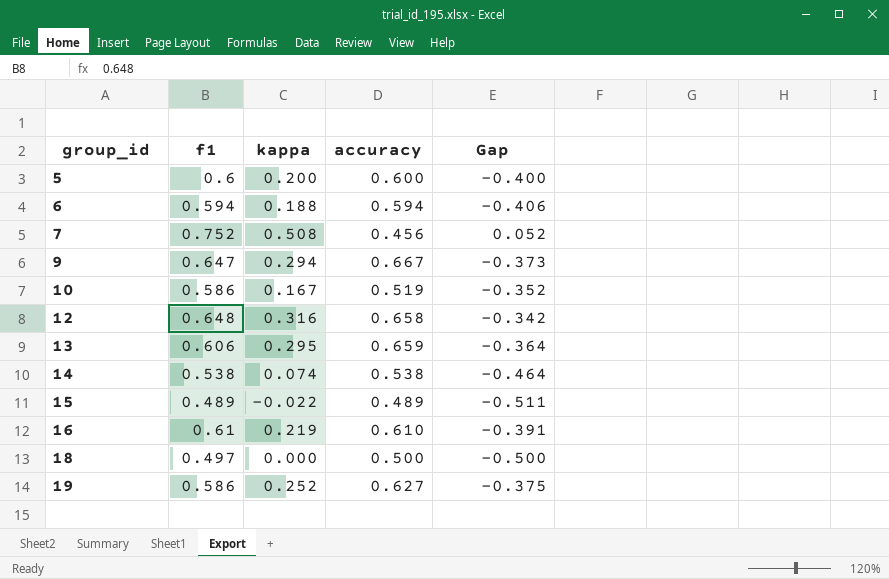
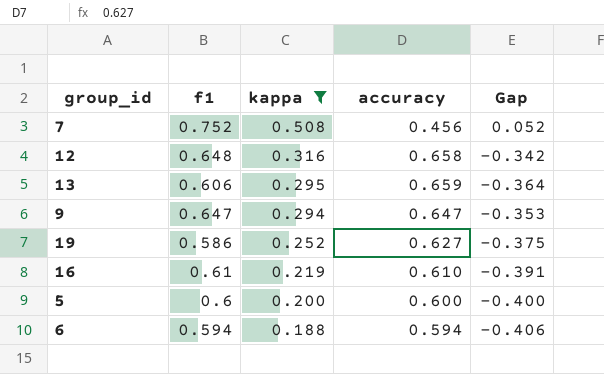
filter: none -> kappa >= 0.188
row order: group_id ascending -> kappa descending
9 | accuracy: 0.667 -> 0.647
9 | Gap: -0.373 -> -0.353

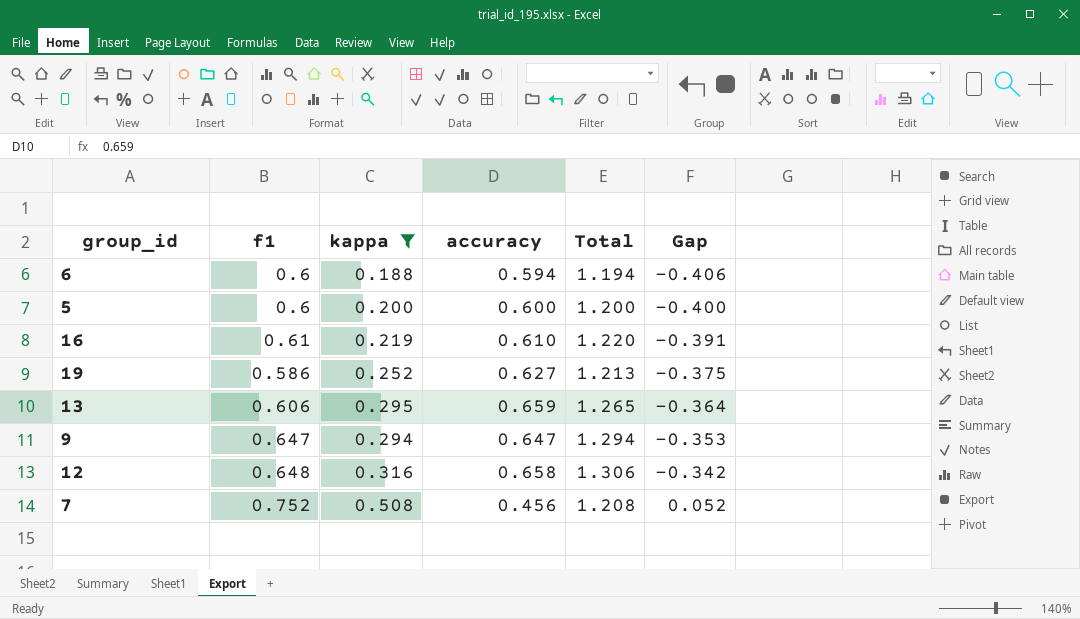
row order: kappa descending -> Gap ascending
column Total | formula: none -> [f1] + [accuracy]
6 | f1: 0.594 -> 0.6

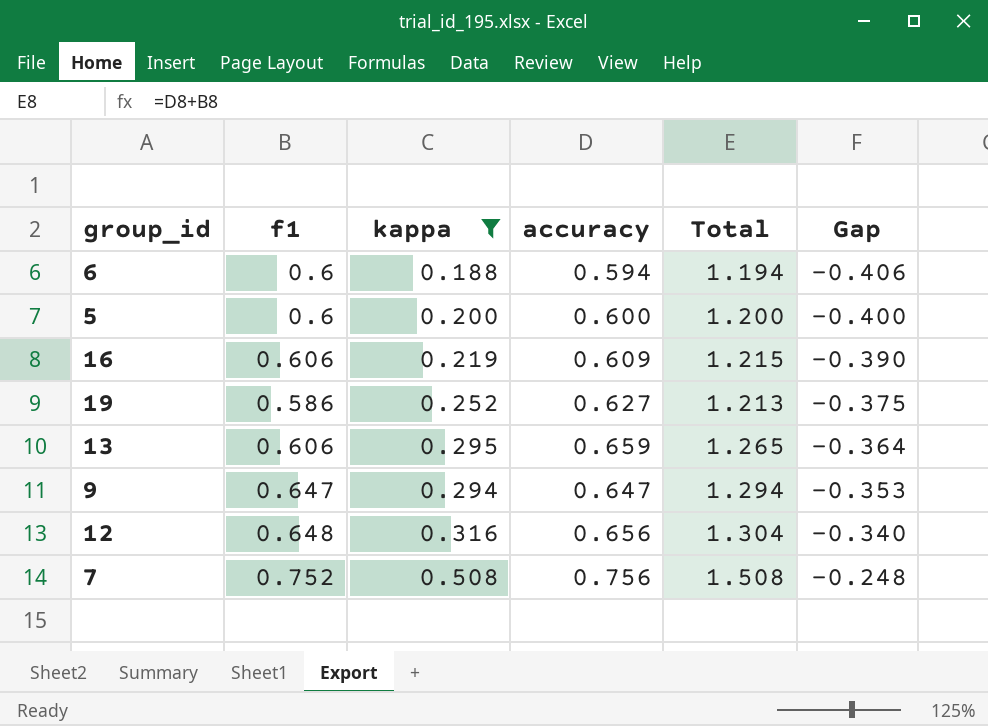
16 | f1: 0.61 -> 0.606
16 | accuracy: 0.610 -> 0.609
16 | Total: 1.220 -> 1.215
16 | Gap: -0.391 -> -0.390
12 | accuracy: 0.658 -> 0.656
12 | Total: 1.306 -> 1.304
12 | Gap: -0.342 -> -0.340
7 | accuracy: 0.456 -> 0.756
7 | Total: 1.208 -> 1.508
7 | Gap: 0.052 -> -0.248

